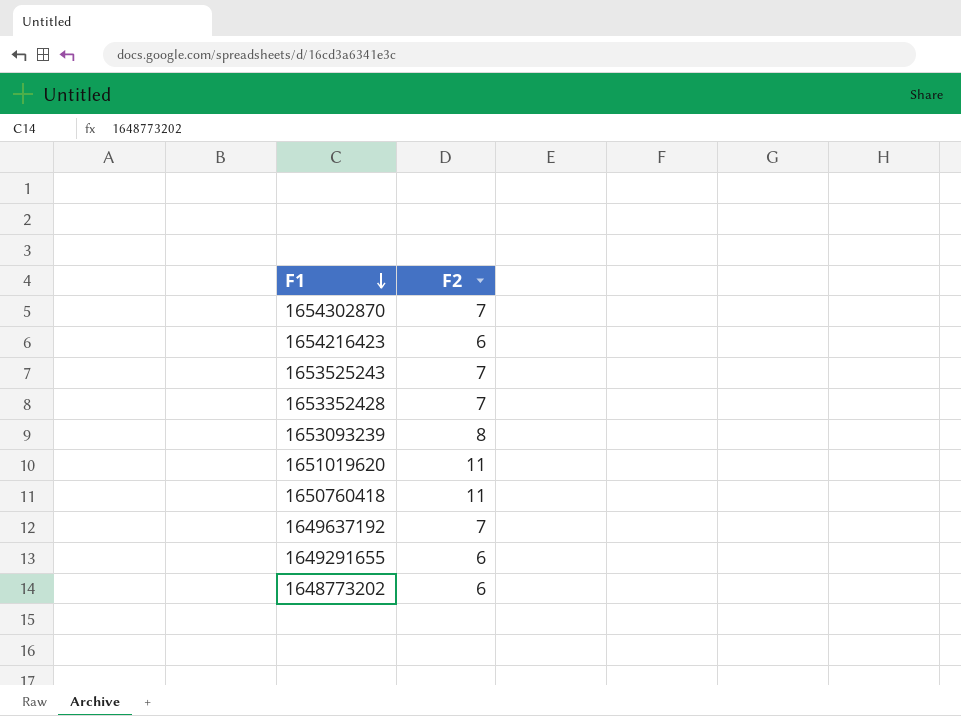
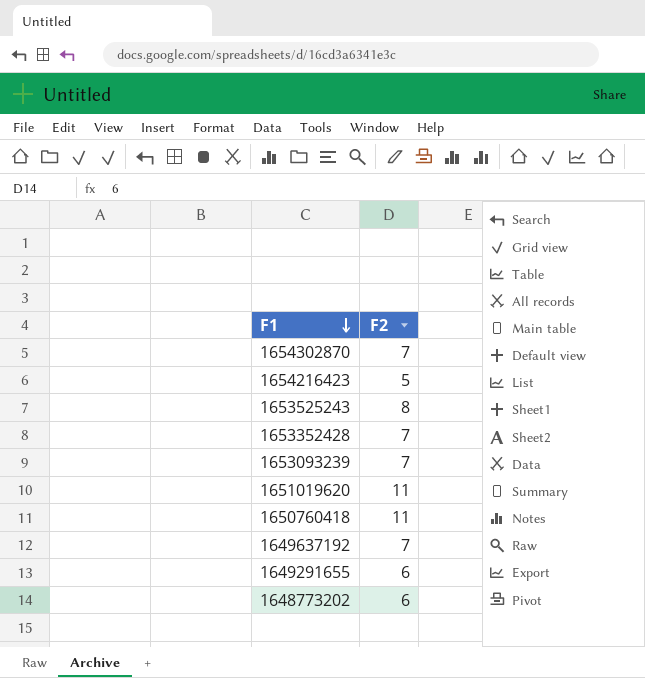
1654216423 | F2: 6 -> 5
1653525243 | F2: 7 -> 8
1653093239 | F2: 8 -> 7

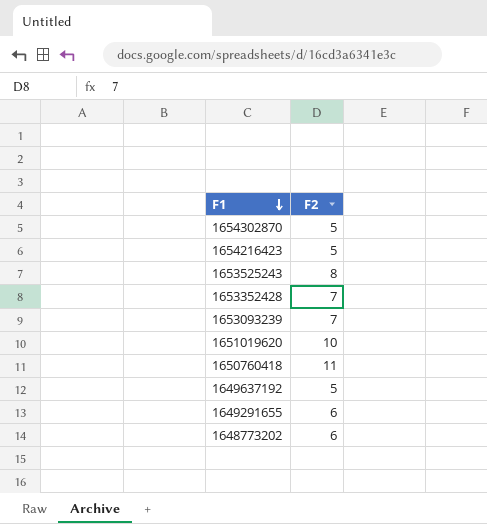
1654302870 | F2: 7 -> 5
1651019620 | F2: 11 -> 10
1649637192 | F2: 7 -> 5

